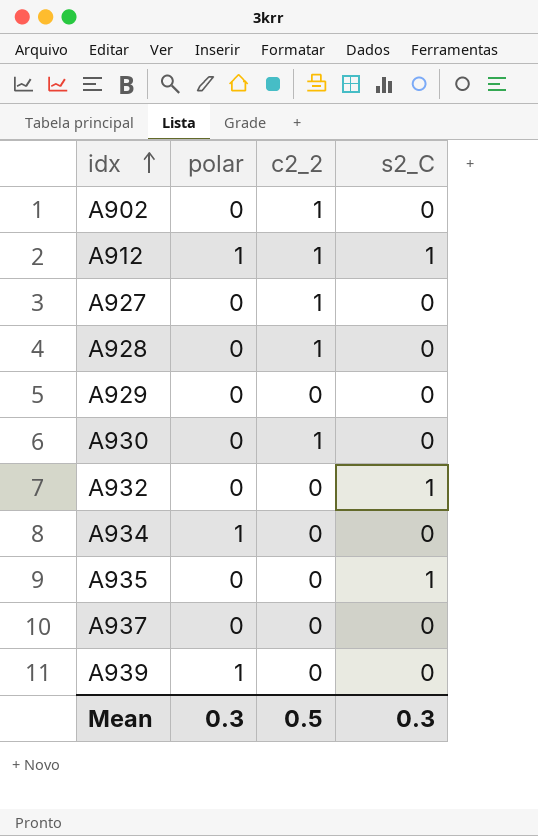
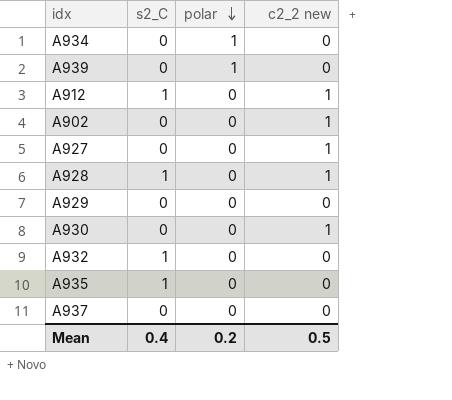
row order: idx ascending -> polar descending
column s2_C | position: 4 -> 2
column name: c2_2 -> c2_2 new
A912 | polar: 1 -> 0
A928 | s2_C: 0 -> 1
Mean | s2_C: 0.3 -> 0.4
Mean | polar: 0.3 -> 0.2

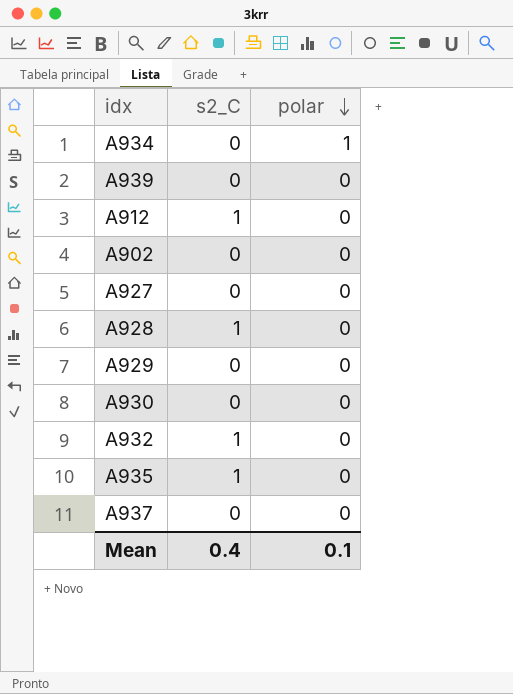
column c2_2 new | position: 4 -> none
A939 | polar: 1 -> 0
Mean | polar: 0.2 -> 0.1

